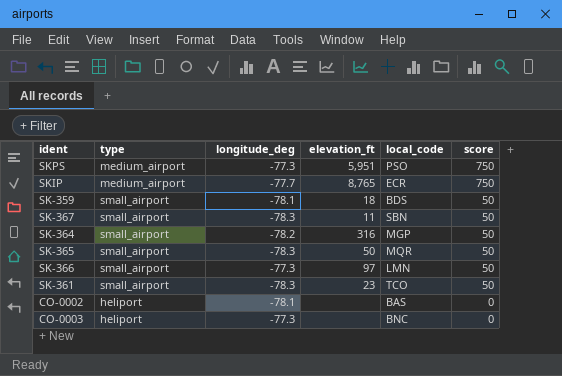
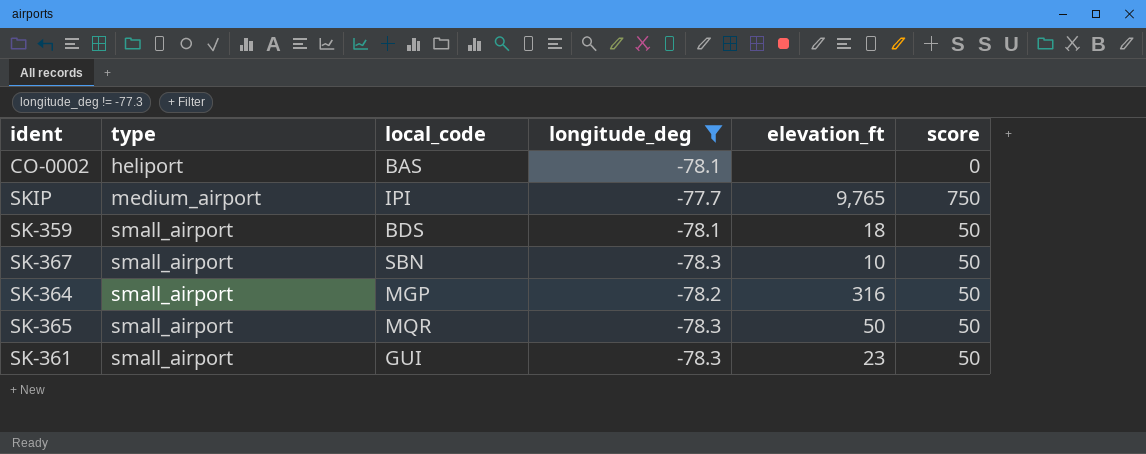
filter: none -> longitude_deg != -77.3
row order: score descending -> type ascending
column local_code | position: 5 -> 3
SKIP | local_code: ECR -> IPI
SKIP | elevation_ft: 8,765 -> 9,765
SK-367 | elevation_ft: 11 -> 10
SK-361 | local_code: TCO -> GUI

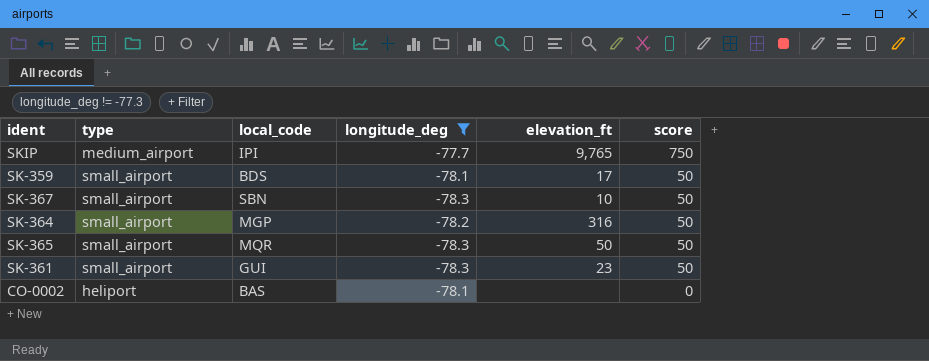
row order: type ascending -> score descending
SK-359 | elevation_ft: 18 -> 17

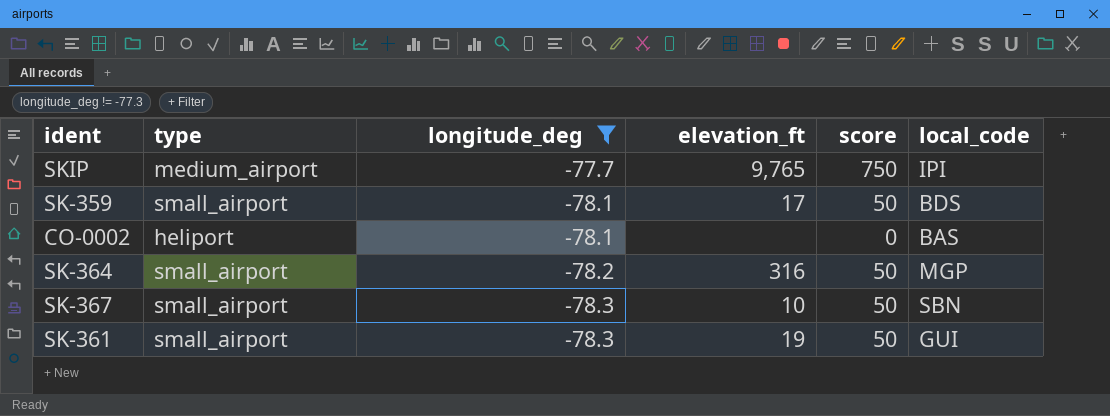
row order: score descending -> longitude_deg descending
column local_code | position: 3 -> 6
row SK-365: small_airport | MQR | -78.3 | 50 | 50 -> none
SK-361 | elevation_ft: 23 -> 19

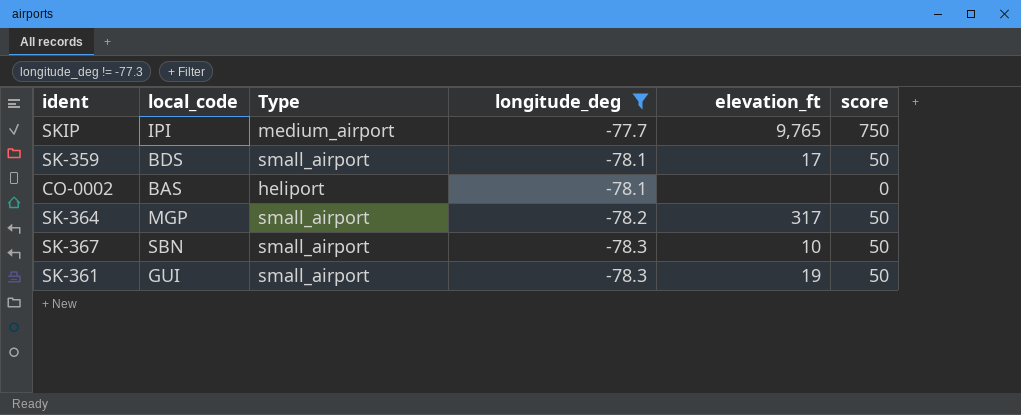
column local_code | position: 6 -> 2
column name: type -> Type
SK-364 | elevation_ft: 316 -> 317

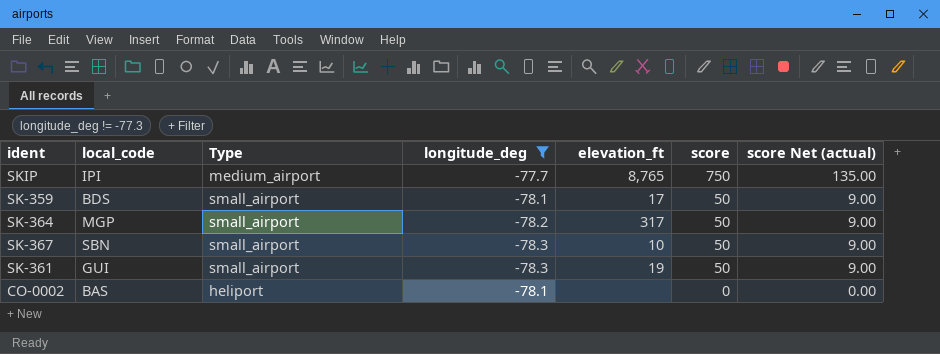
row order: longitude_deg descending -> score descending
column score Net (actual) | formula: none -> [score] * 0.18
SKIP | elevation_ft: 9,765 -> 8,765

